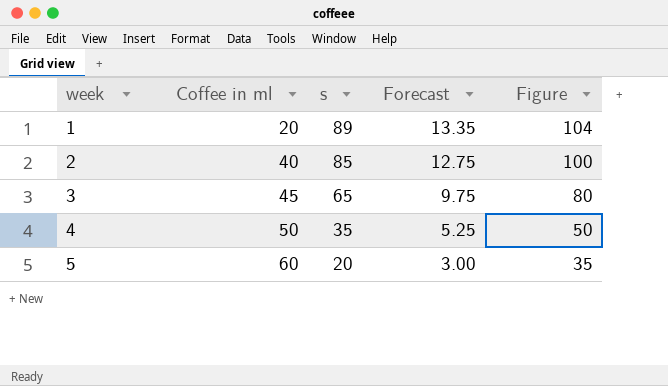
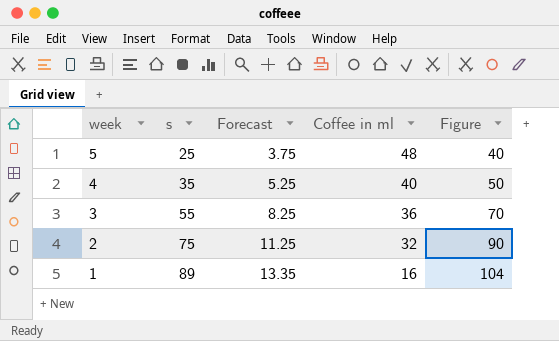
row order: week ascending -> week descending
column Coffee in ml | position: 2 -> 4
5 | s: 20 -> 25
5 | Forecast: 3.00 -> 3.75
5 | Coffee in ml: 60 -> 48
5 | Figure: 35 -> 40
4 | Coffee in ml: 50 -> 40
3 | s: 65 -> 55
3 | Forecast: 9.75 -> 8.25
3 | Coffee in ml: 45 -> 36
3 | Figure: 80 -> 70
2 | s: 85 -> 75
2 | Forecast: 12.75 -> 11.25
2 | Coffee in ml: 40 -> 32
2 | Figure: 100 -> 90
1 | Coffee in ml: 20 -> 16

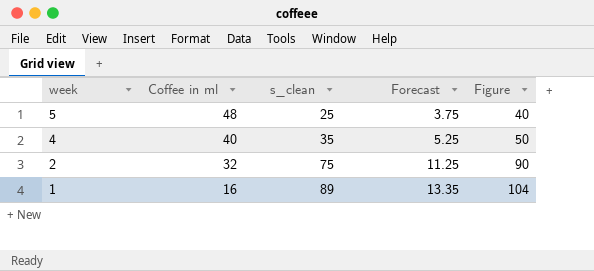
column Coffee in ml | position: 4 -> 2
column name: s -> s_clean
row 3: 55 | 8.25 | 36 | 70 -> none

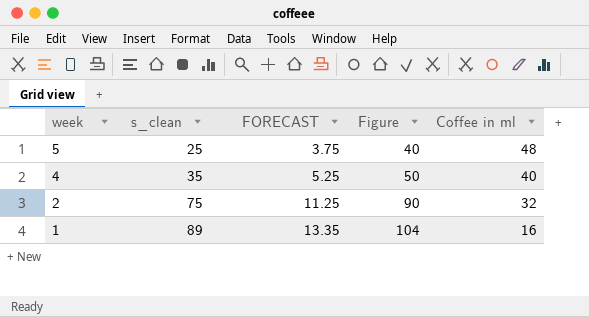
column name: Forecast -> FORECAST
column Coffee in ml | position: 2 -> 5

